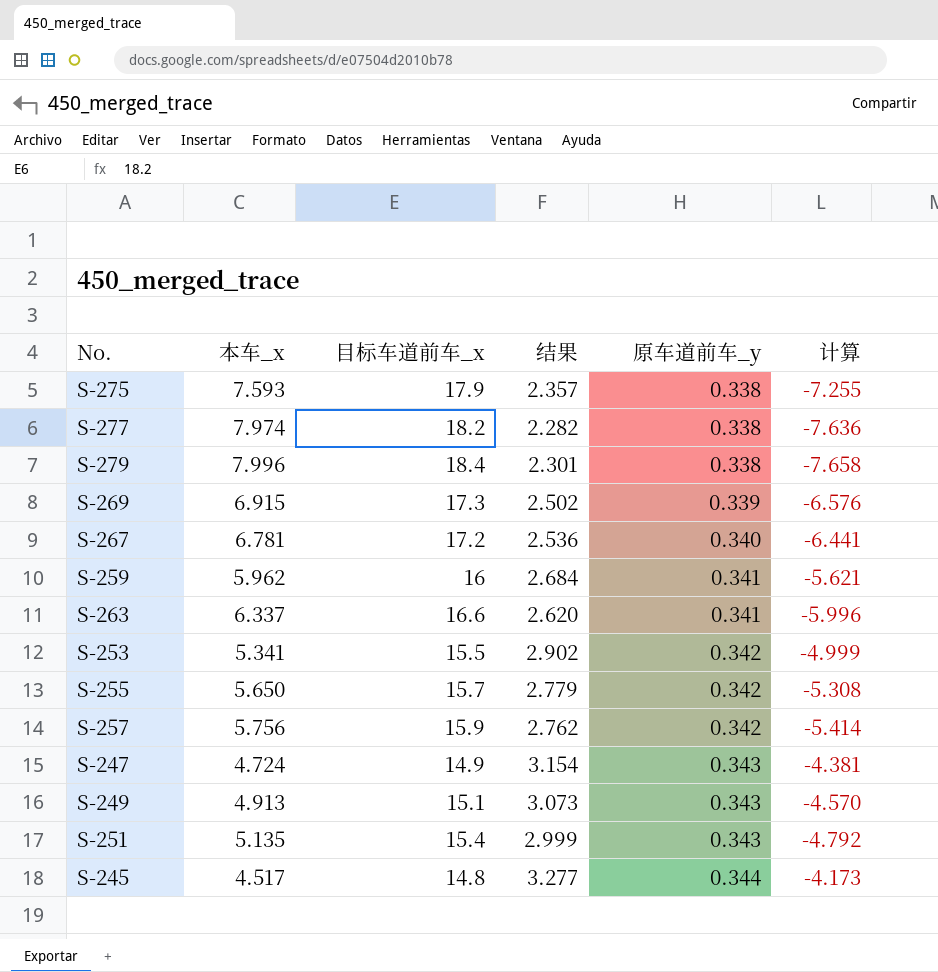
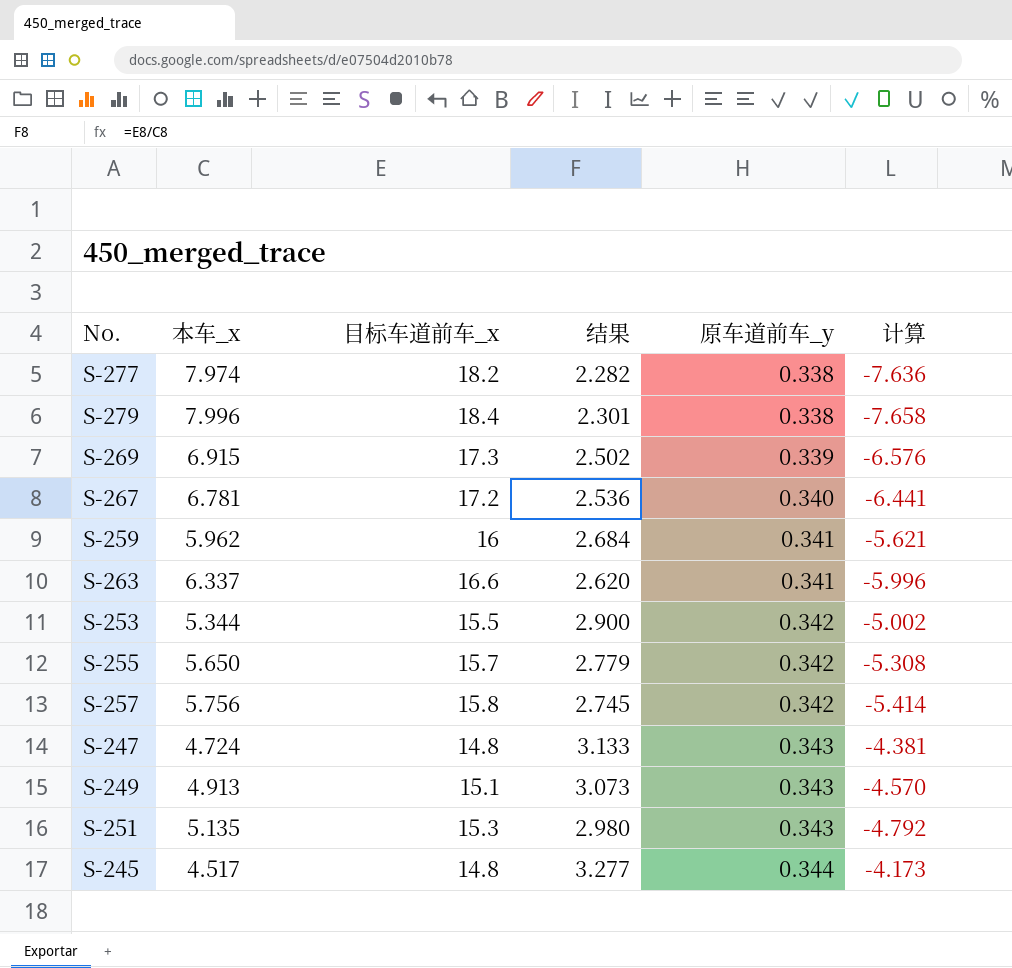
row S-275: 7.593 | 17.9 | 2.357 | 0.338 | -7.255 -> none
S-253 | 本车_x: 5.341 -> 5.344
S-253 | 结果: 2.902 -> 2.900
S-253 | 计算: -4.999 -> -5.002
S-257 | 目标车道前车_x: 15.9 -> 15.8
S-257 | 结果: 2.762 -> 2.745
S-247 | 目标车道前车_x: 14.9 -> 14.8
S-247 | 结果: 3.154 -> 3.133
S-251 | 目标车道前车_x: 15.4 -> 15.3
S-251 | 结果: 2.999 -> 2.980

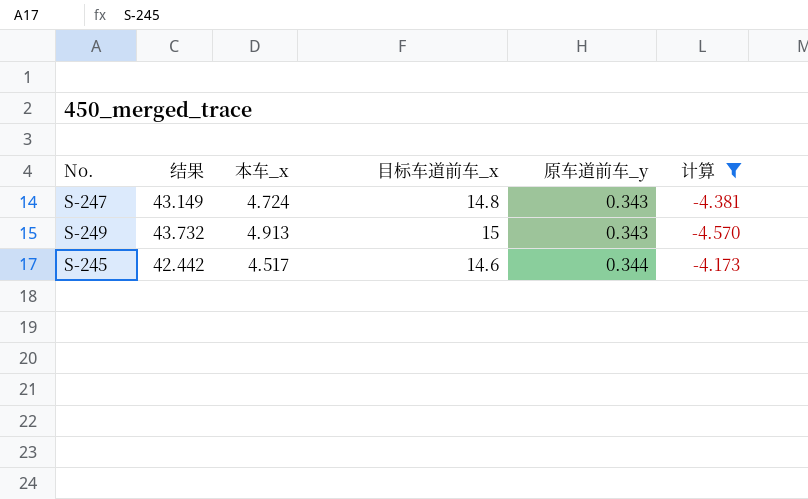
filter: none -> 计算 >= -4.570
column 结果 | formula: [目标车道前车_x] / [本车_x] -> [目标车道前车_x] / [原车道前车_y]
column 结果 | position: 4 -> 2
S-249 | 目标车道前车_x: 15.1 -> 15
S-245 | 目标车道前车_x: 14.8 -> 14.6

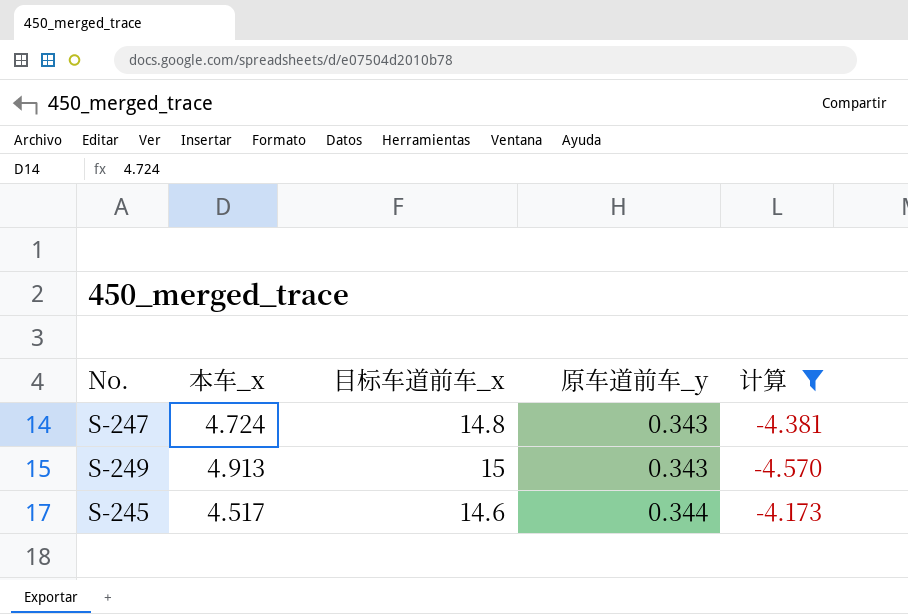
column 结果 | formula: [目标车道前车_x] / [原车道前车_y] -> none

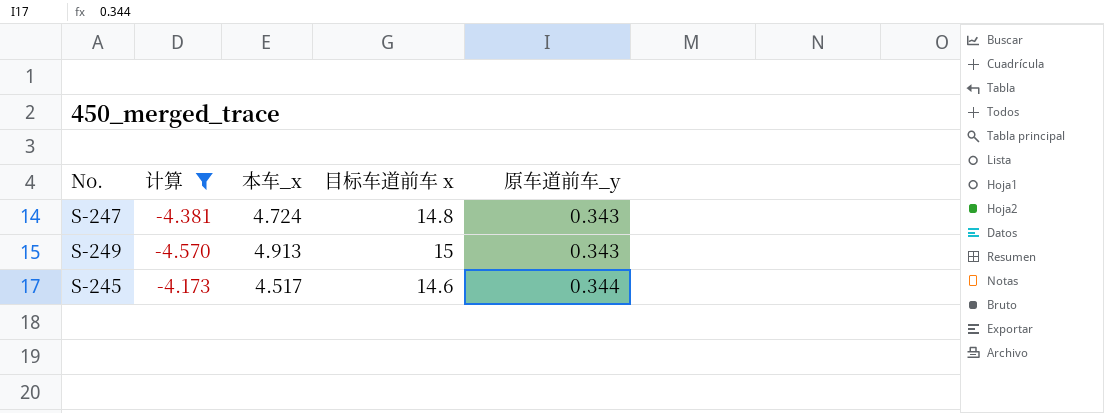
column 计算 | position: 5 -> 2
column name: 目标车道前车_x -> 目标车道前车 x

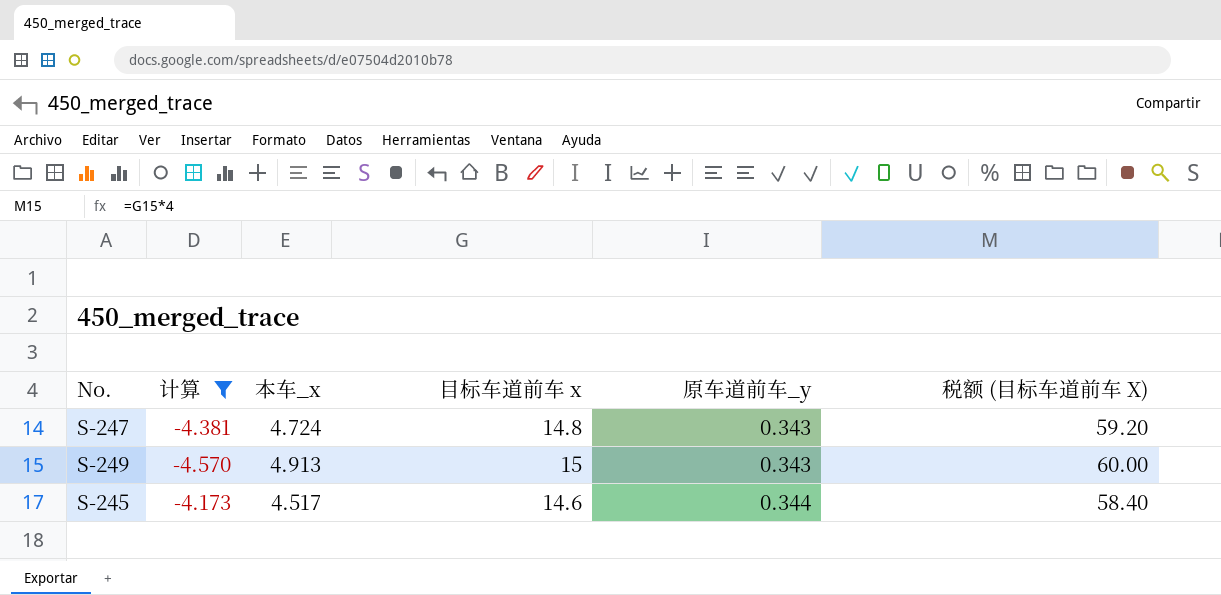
column 税额 (目标车道前车 X) | formula: none -> [目标车道前车 x] * 4

